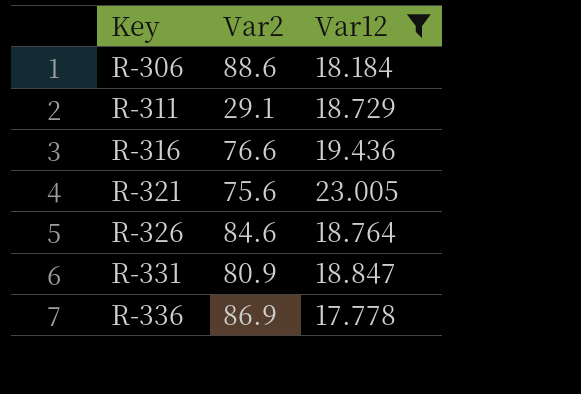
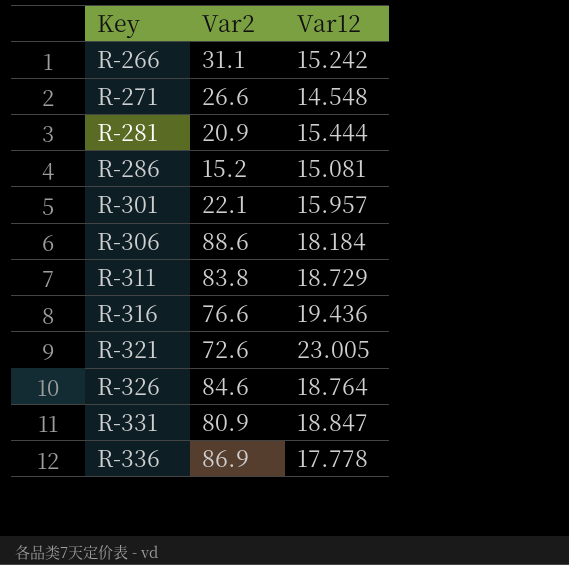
filter: Var12 >= 17.778 -> none
R-311 | Var2: 29.1 -> 83.8
R-321 | Var2: 75.6 -> 72.6

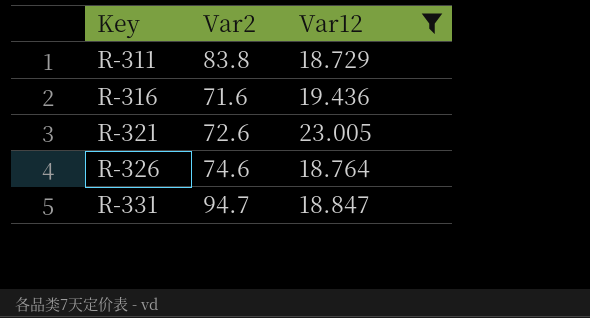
filter: none -> Var12 >= 18.729
R-316 | Var2: 76.6 -> 71.6
R-326 | Var2: 84.6 -> 74.6
R-331 | Var2: 80.9 -> 94.7

